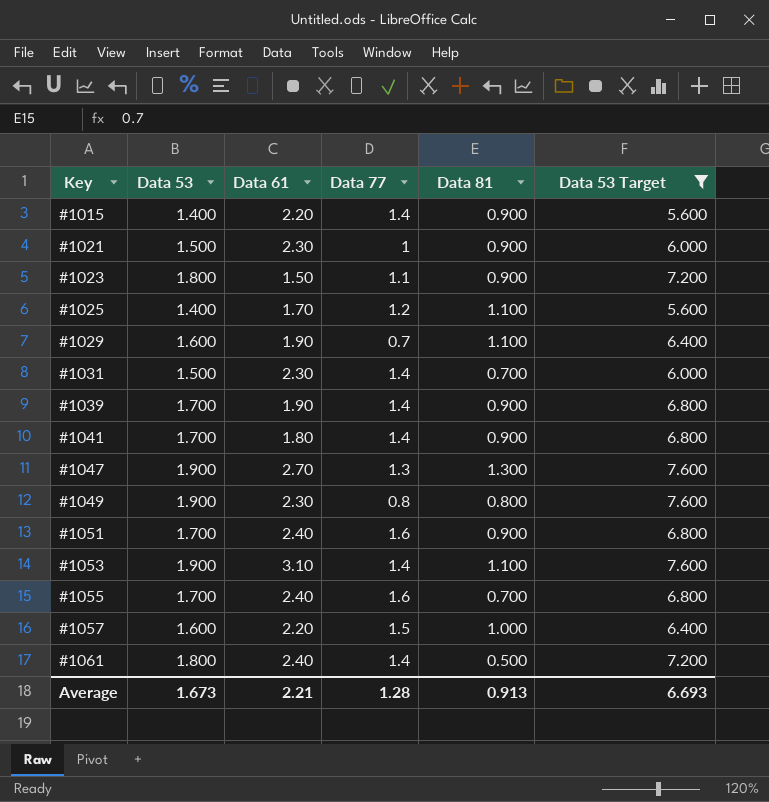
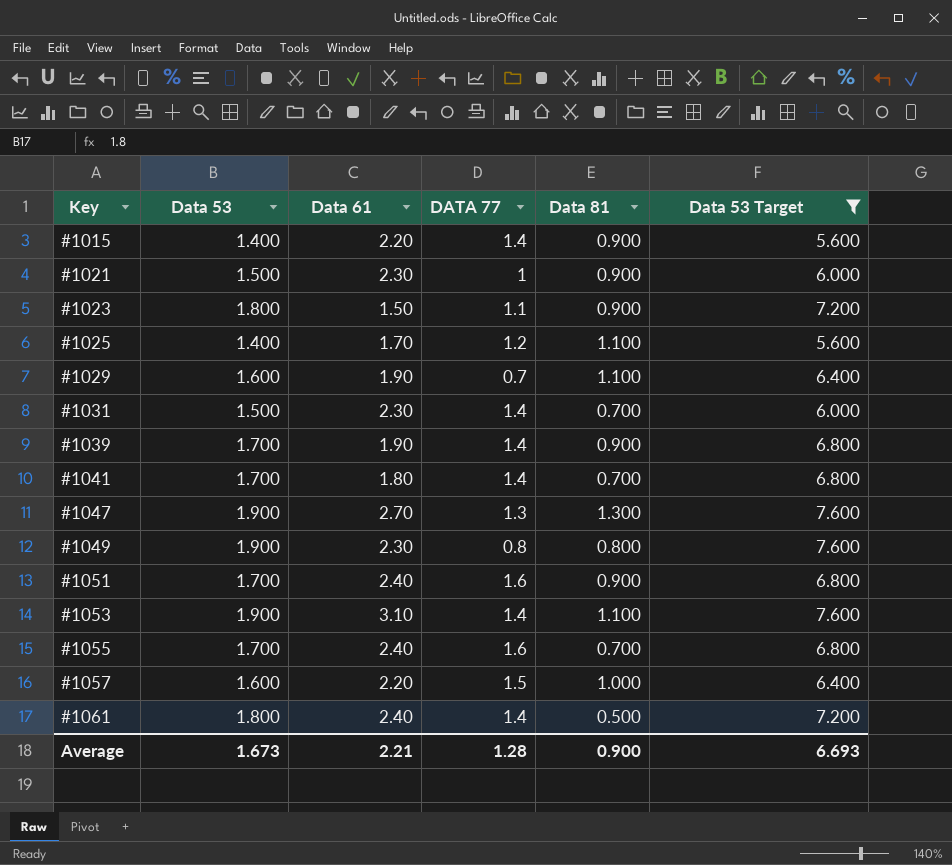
column name: Data 77 -> DATA 77
#1041 | Data 81: 0.900 -> 0.700
Average | Data 81: 0.913 -> 0.900

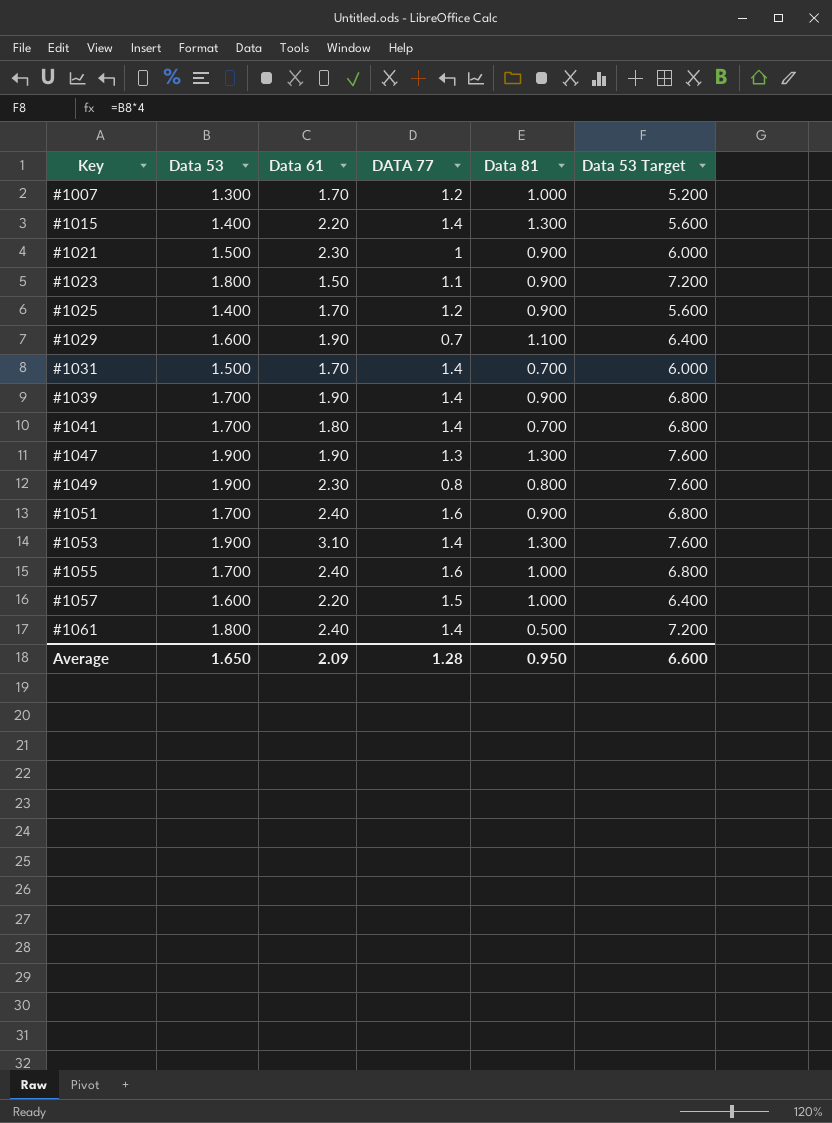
filter: Data 53 Target != 5.200 -> none
#1015 | Data 81: 0.900 -> 1.300
#1025 | Data 81: 1.100 -> 0.900
#1031 | Data 61: 2.30 -> 1.70
#1047 | Data 61: 2.70 -> 1.90
#1053 | Data 81: 1.100 -> 1.300
#1055 | Data 81: 0.700 -> 1.000
Average | Data 53: 1.673 -> 1.650
Average | Data 61: 2.21 -> 2.09
Average | Data 81: 0.900 -> 0.950
Average | Data 53 Target: 6.693 -> 6.600

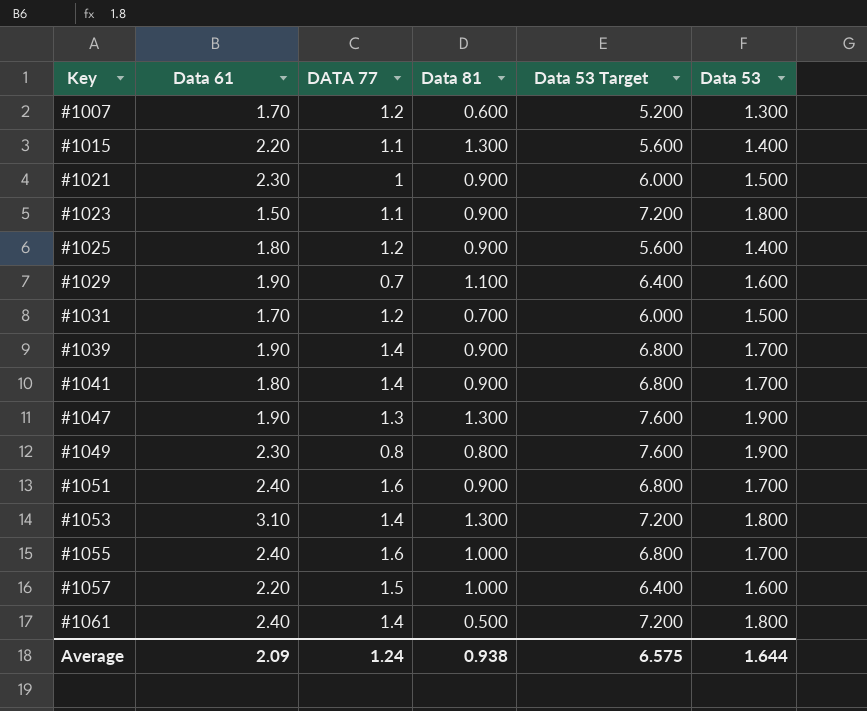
column Data 53 | position: 2 -> 6
#1007 | Data 81: 1.000 -> 0.600
#1015 | DATA 77: 1.4 -> 1.1
#1025 | Data 61: 1.70 -> 1.80
#1031 | DATA 77: 1.4 -> 1.2
#1041 | Data 81: 0.700 -> 0.900
#1053 | Data 53 Target: 7.600 -> 7.200
#1053 | Data 53: 1.900 -> 1.800
Average | DATA 77: 1.28 -> 1.24
Average | Data 81: 0.950 -> 0.938
Average | Data 53 Target: 6.600 -> 6.575
Average | Data 53: 1.650 -> 1.644

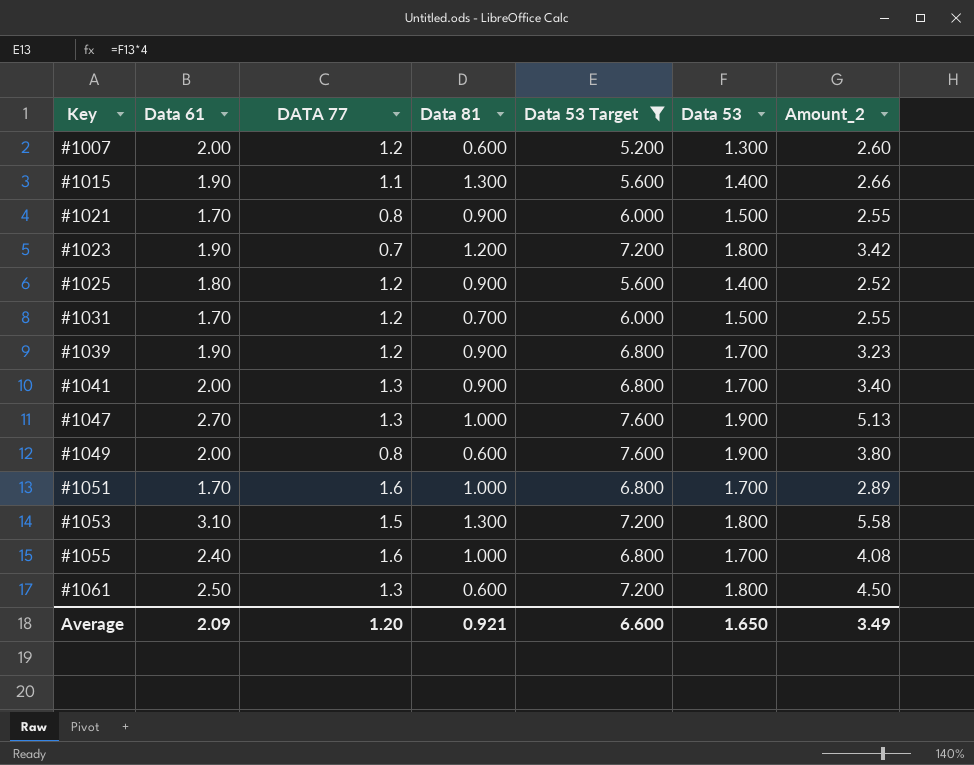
filter: none -> Data 53 Target != 6.400
column Amount_2 | formula: none -> [Data 61] * [Data 53]
#1007 | Data 61: 1.70 -> 2.00
#1015 | Data 61: 2.20 -> 1.90
#1021 | Data 61: 2.30 -> 1.70
#1021 | DATA 77: 1 -> 0.8
#1023 | Data 61: 1.50 -> 1.90
#1023 | DATA 77: 1.1 -> 0.7
#1023 | Data 81: 0.900 -> 1.200
#1039 | DATA 77: 1.4 -> 1.2
#1041 | Data 61: 1.80 -> 2.00
#1041 | DATA 77: 1.4 -> 1.3
#1047 | Data 61: 1.90 -> 2.70
#1047 | Data 81: 1.300 -> 1.000
#1049 | Data 61: 2.30 -> 2.00
#1049 | Data 81: 0.800 -> 0.600
#1051 | Data 61: 2.40 -> 1.70
#1051 | Data 81: 0.900 -> 1.000
#1053 | DATA 77: 1.4 -> 1.5
#1061 | Data 61: 2.40 -> 2.50
#1061 | DATA 77: 1.4 -> 1.3
#1061 | Data 81: 0.500 -> 0.600
Average | DATA 77: 1.24 -> 1.20
Average | Data 81: 0.938 -> 0.921
Average | Data 53 Target: 6.575 -> 6.600
Average | Data 53: 1.644 -> 1.650

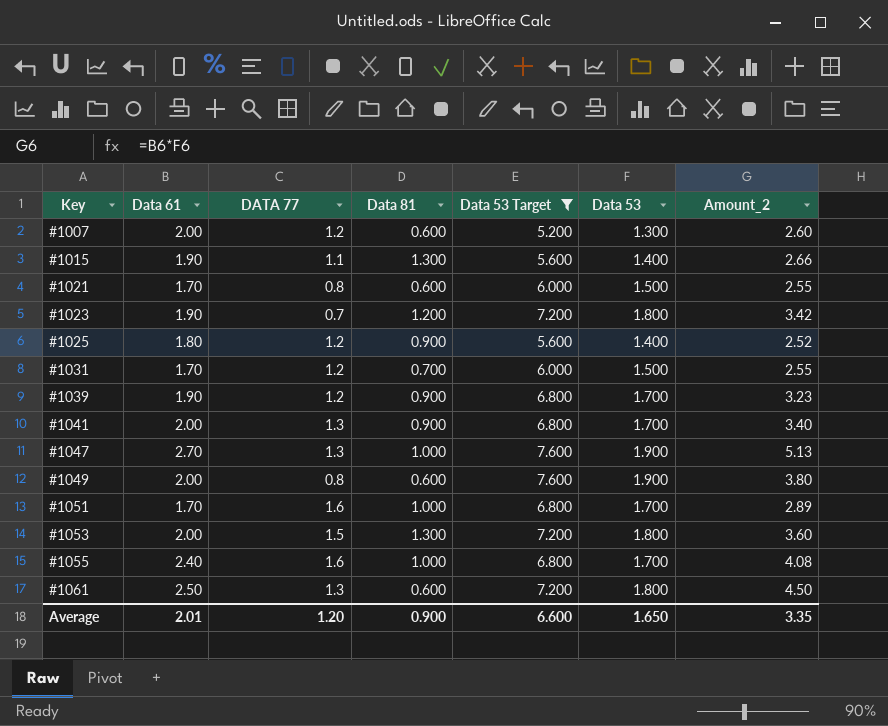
#1021 | Data 81: 0.900 -> 0.600
#1053 | Data 61: 3.10 -> 2.00
#1053 | Amount_2: 5.58 -> 3.60
Average | Data 61: 2.09 -> 2.01
Average | Data 81: 0.921 -> 0.900
Average | Amount_2: 3.49 -> 3.35

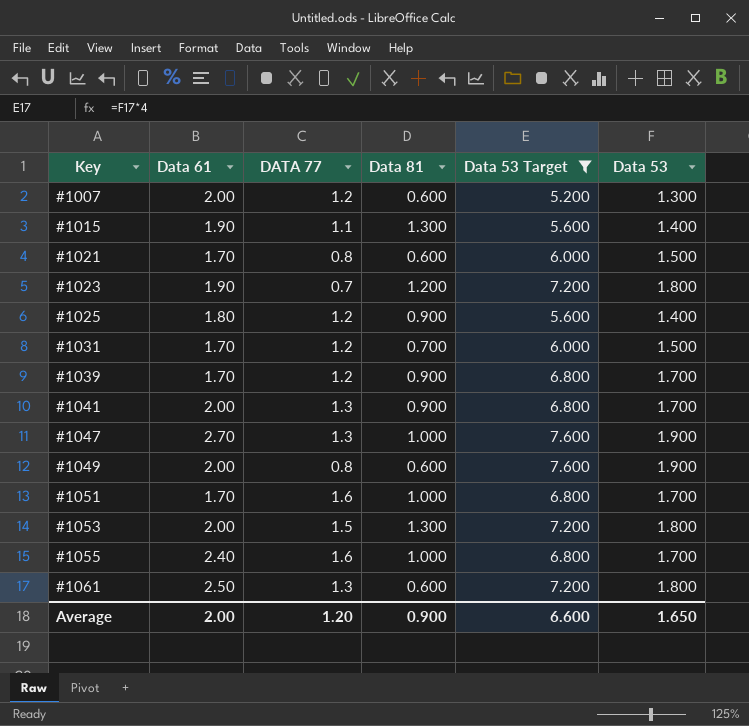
column Amount_2 | formula: [Data 61] * [Data 53] -> none
#1039 | Data 61: 1.90 -> 1.70
Average | Data 61: 2.01 -> 2.00

